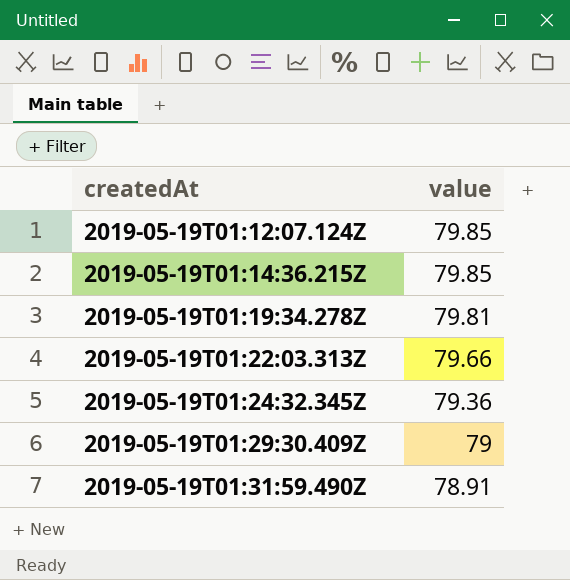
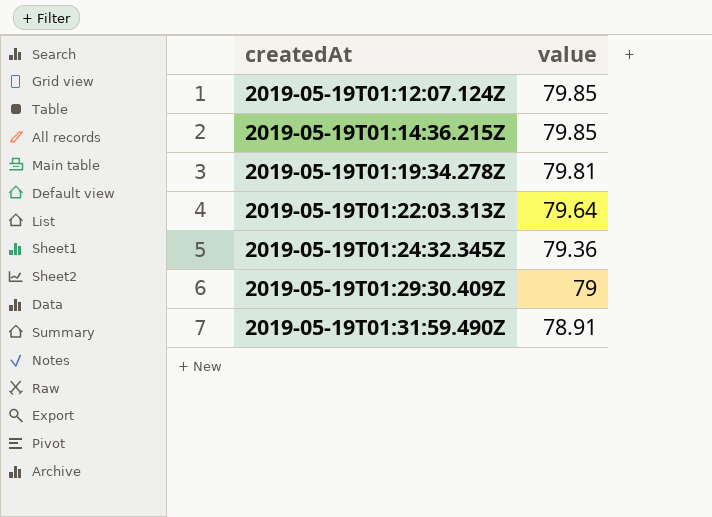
2019-05-19T01:22:03.313Z | value: 79.66 -> 79.64

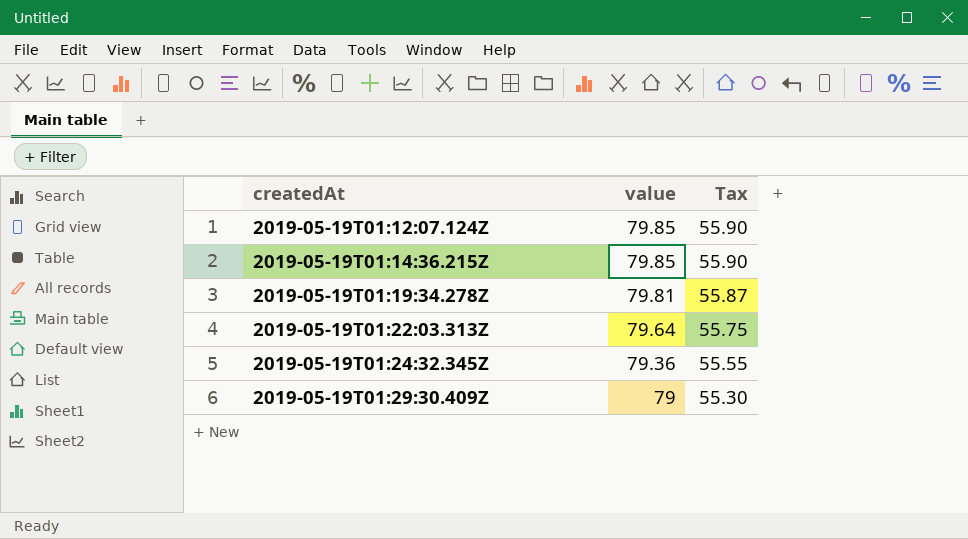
column Tax | formula: none -> [value] * 0.7
row 2019-05-19T01:31:59.490Z: 78.91 -> none

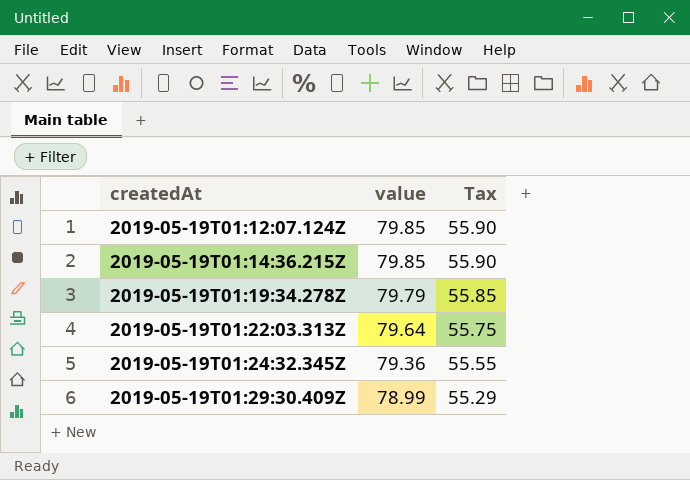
2019-05-19T01:19:34.278Z | value: 79.81 -> 79.79
2019-05-19T01:19:34.278Z | Tax: 55.87 -> 55.85
2019-05-19T01:29:30.409Z | value: 79 -> 78.99
2019-05-19T01:29:30.409Z | Tax: 55.30 -> 55.29

